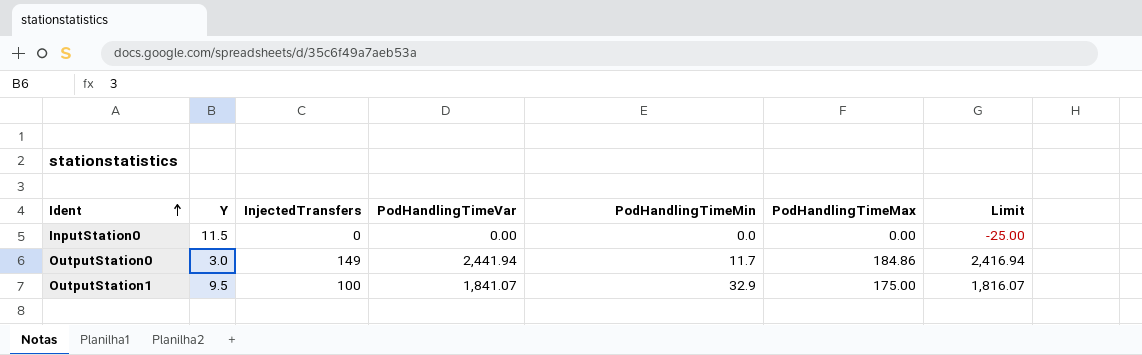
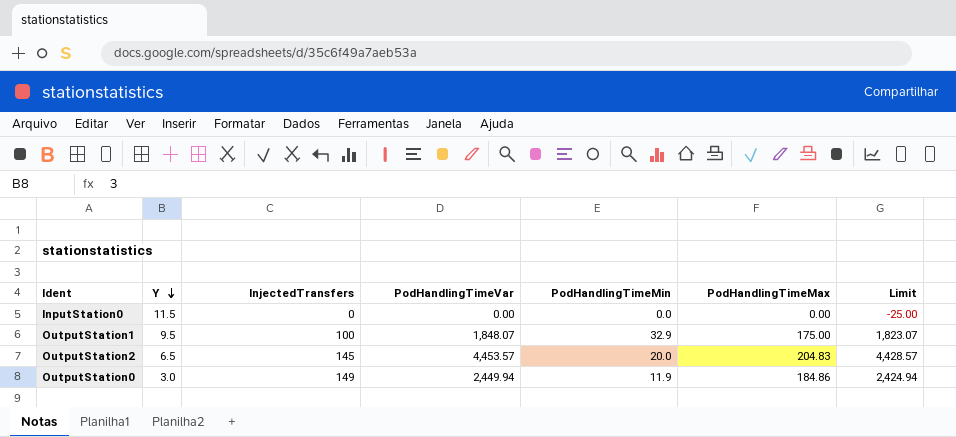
row order: Ident ascending -> Y descending
OutputStation1 | PodHandlingTimeVar: 1,841.07 -> 1,848.07
OutputStation1 | Limit: 1,816.07 -> 1,823.07
row OutputStation2: none -> 6.5 | 145 | 4,453.57 | 20.0 | 204.83 | 4,428.57
OutputStation0 | PodHandlingTimeVar: 2,441.94 -> 2,449.94
OutputStation0 | PodHandlingTimeMin: 11.7 -> 11.9
OutputStation0 | Limit: 2,416.94 -> 2,424.94

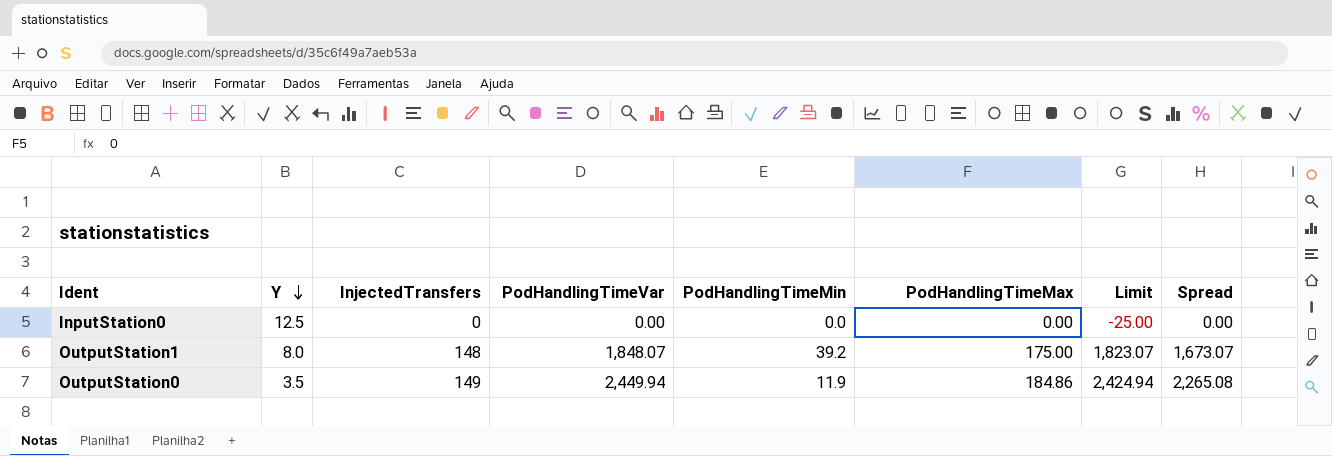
column Spread | formula: none -> [PodHandlingTimeVar] - [PodHandlingTimeMax]
row OutputStation2: 6.5 | 145 | 4,453.57 | 20.0 | 204.83 | 4,428.57 -> none
InputStation0 | Y: 11.5 -> 12.5
OutputStation1 | Y: 9.5 -> 8.0
OutputStation1 | InjectedTransfers: 100 -> 148
OutputStation1 | PodHandlingTimeMin: 32.9 -> 39.2
OutputStation0 | Y: 3.0 -> 3.5

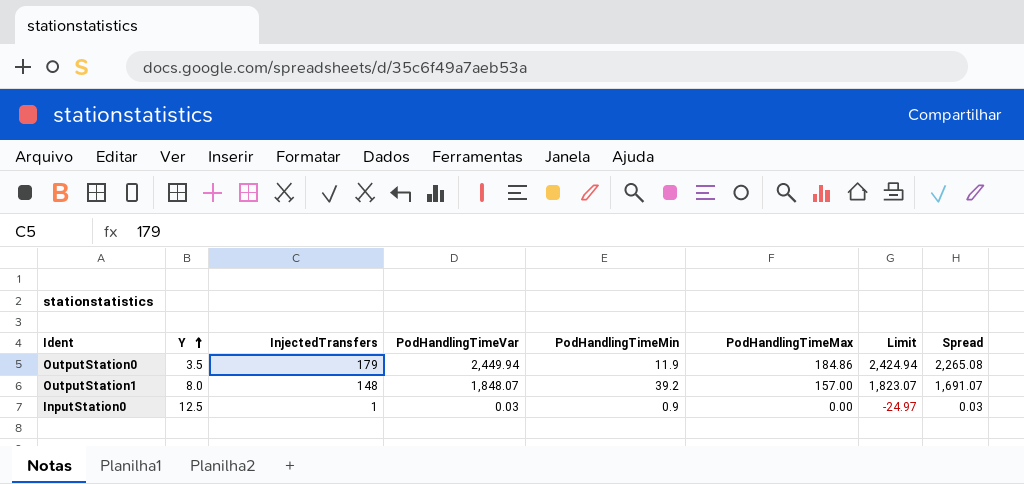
row order: Y descending -> Y ascending
OutputStation0 | InjectedTransfers: 149 -> 179
OutputStation1 | PodHandlingTimeMax: 175.00 -> 157.00
OutputStation1 | Spread: 1,673.07 -> 1,691.07
InputStation0 | InjectedTransfers: 0 -> 1
InputStation0 | PodHandlingTimeVar: 0.00 -> 0.03
InputStation0 | PodHandlingTimeMin: 0.0 -> 0.9
InputStation0 | Limit: -25.00 -> -24.97
InputStation0 | Spread: 0.00 -> 0.03

